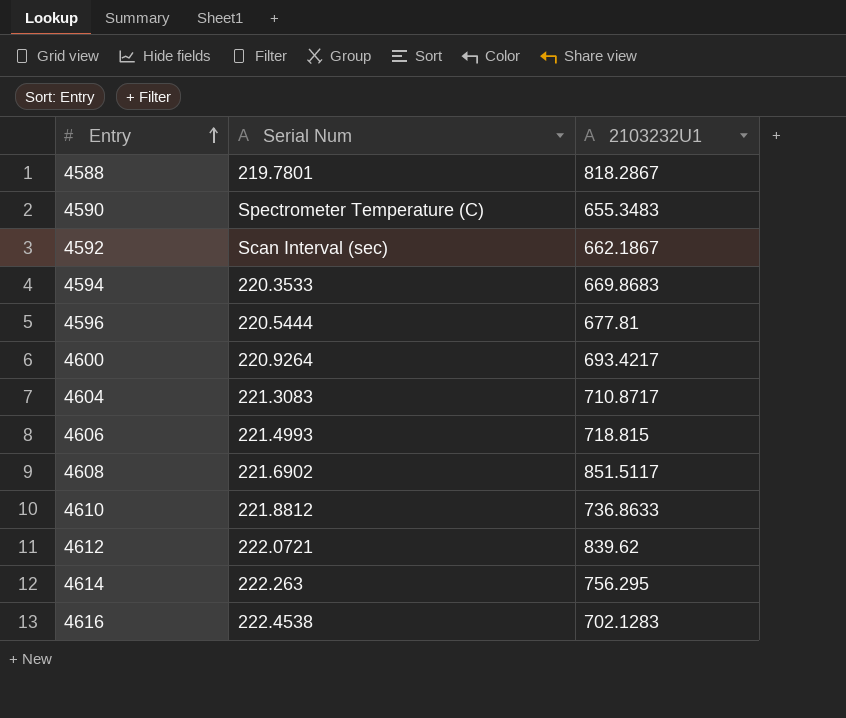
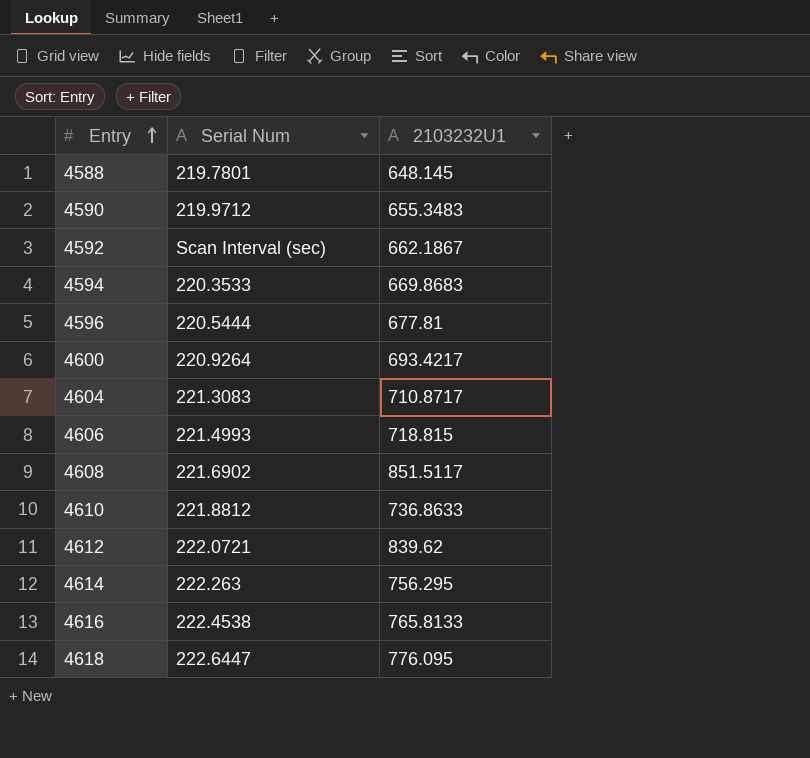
4588 | 2103232U1: 818.2867 -> 648.145
4590 | Serial Num: Spectrometer Temperature (C) -> 219.9712
4616 | 2103232U1: 702.1283 -> 765.8133
row 4618: none -> 222.6447 | 776.095

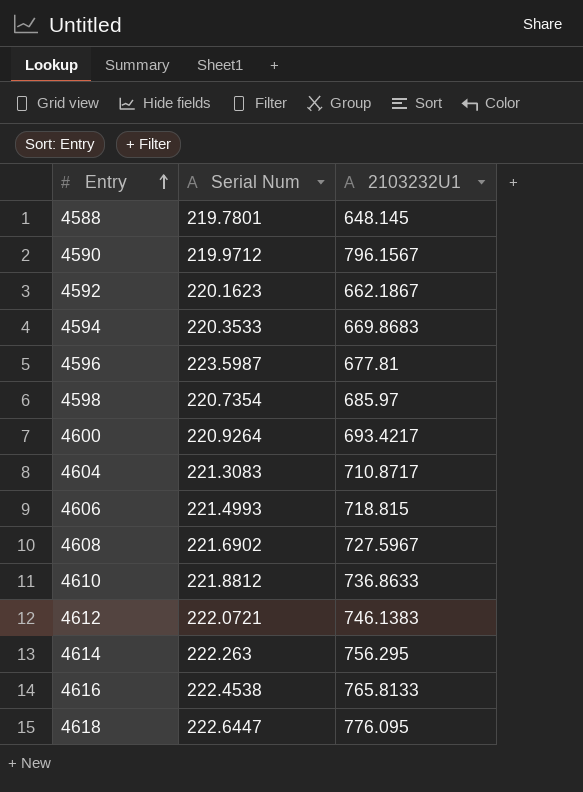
4590 | 2103232U1: 655.3483 -> 796.1567
4592 | Serial Num: Scan Interval (sec) -> 220.1623
4596 | Serial Num: 220.5444 -> 223.5987
row 4598: none -> 220.7354 | 685.97
4608 | 2103232U1: 851.5117 -> 727.5967
4612 | 2103232U1: 839.62 -> 746.1383

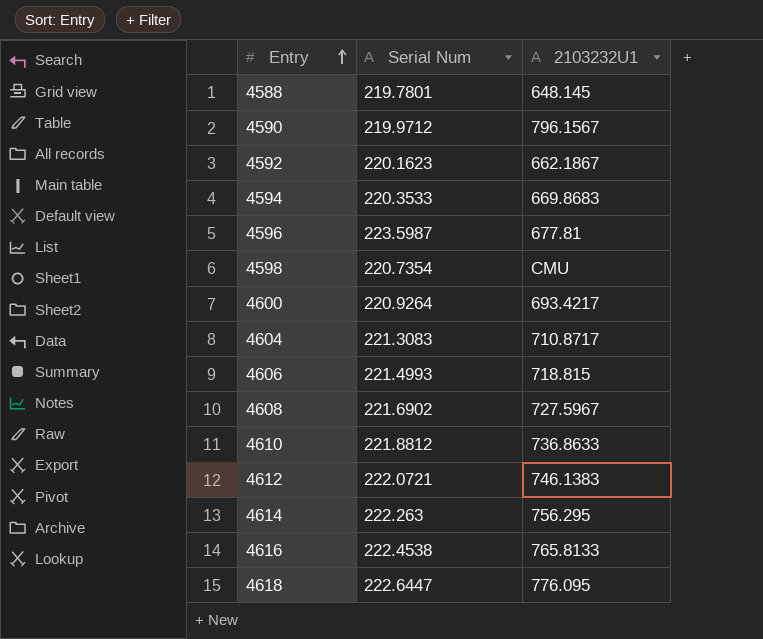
4598 | 2103232U1: 685.97 -> CMU

